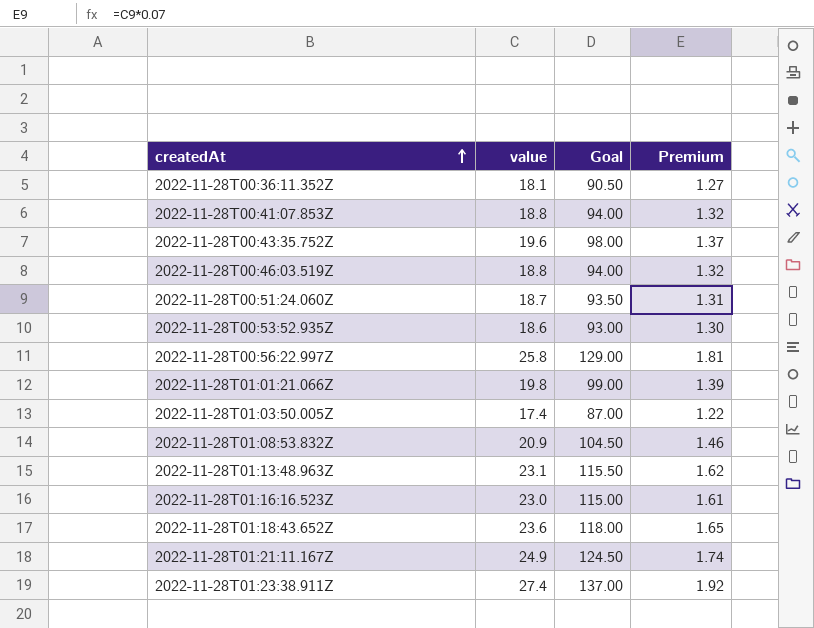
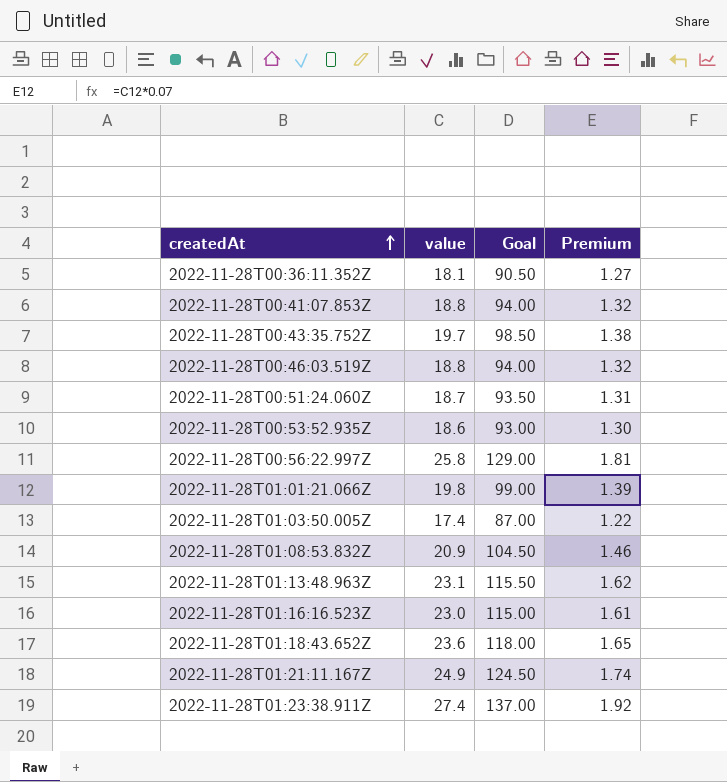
2022-11-28T00:43:35.752Z | value: 19.6 -> 19.7
2022-11-28T00:43:35.752Z | Goal: 98.00 -> 98.50
2022-11-28T00:43:35.752Z | Premium: 1.37 -> 1.38

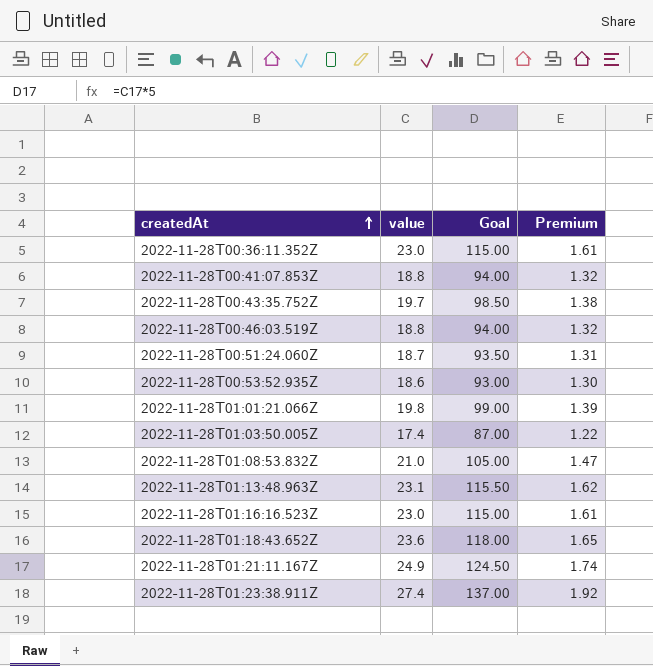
row 2022-11-28T00:56:22.997Z: 25.8 | 129.00 | 1.81 -> none
2022-11-28T00:36:11.352Z | value: 18.1 -> 23.0
2022-11-28T00:36:11.352Z | Goal: 90.50 -> 115.00
2022-11-28T00:36:11.352Z | Premium: 1.27 -> 1.61
2022-11-28T01:08:53.832Z | value: 20.9 -> 21.0
2022-11-28T01:08:53.832Z | Goal: 104.50 -> 105.00
2022-11-28T01:08:53.832Z | Premium: 1.46 -> 1.47

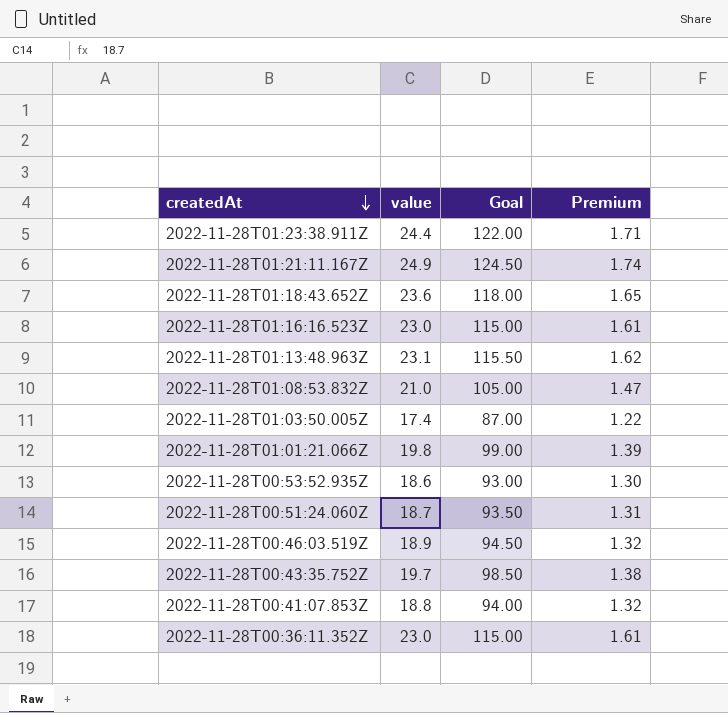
row order: createdAt ascending -> createdAt descending
2022-11-28T01:23:38.911Z | value: 27.4 -> 24.4
2022-11-28T01:23:38.911Z | Goal: 137.00 -> 122.00
2022-11-28T01:23:38.911Z | Premium: 1.92 -> 1.71
2022-11-28T00:46:03.519Z | value: 18.8 -> 18.9
2022-11-28T00:46:03.519Z | Goal: 94.00 -> 94.50

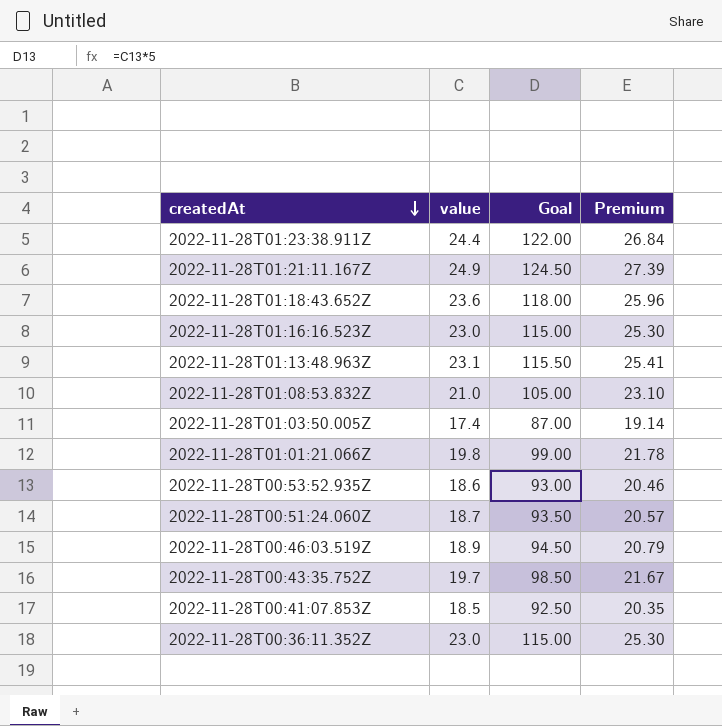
column Premium | formula: [value] * 0.07 -> [value] * 1.1
2022-11-28T00:41:07.853Z | value: 18.8 -> 18.5
2022-11-28T00:41:07.853Z | Goal: 94.00 -> 92.50

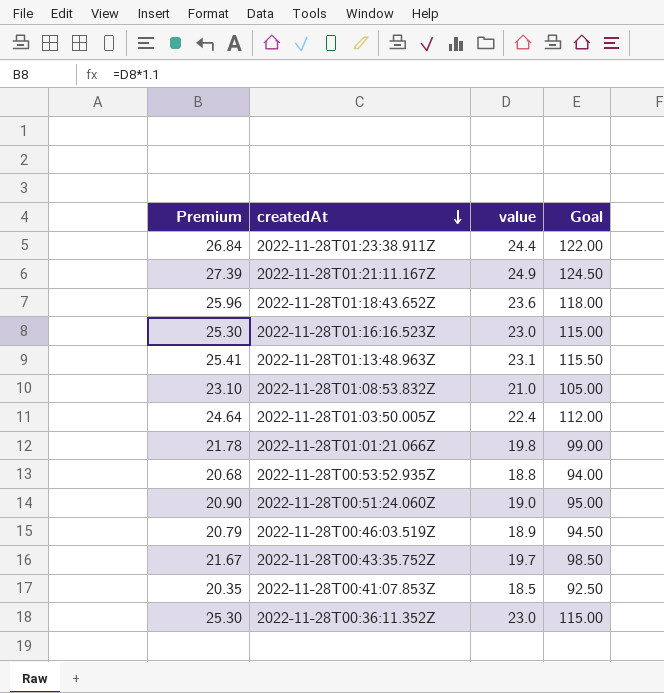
column Premium | position: 4 -> 1
2022-11-28T01:03:50.005Z | Premium: 19.14 -> 24.64
2022-11-28T01:03:50.005Z | value: 17.4 -> 22.4
2022-11-28T01:03:50.005Z | Goal: 87.00 -> 112.00
2022-11-28T00:53:52.935Z | Premium: 20.46 -> 20.68
2022-11-28T00:53:52.935Z | value: 18.6 -> 18.8
2022-11-28T00:53:52.935Z | Goal: 93.00 -> 94.00
2022-11-28T00:51:24.060Z | Premium: 20.57 -> 20.90
2022-11-28T00:51:24.060Z | value: 18.7 -> 19.0
2022-11-28T00:51:24.060Z | Goal: 93.50 -> 95.00

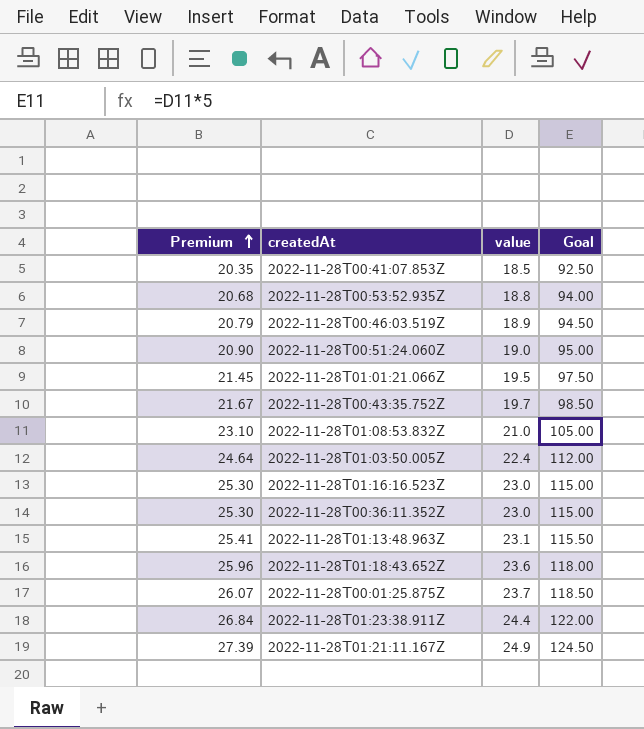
row order: createdAt descending -> Premium ascending
2022-11-28T01:01:21.066Z | Premium: 21.78 -> 21.45
2022-11-28T01:01:21.066Z | value: 19.8 -> 19.5
2022-11-28T01:01:21.066Z | Goal: 99.00 -> 97.50
row 2022-11-28T00:01:25.875Z: none -> 26.07 | 23.7 | 118.50

